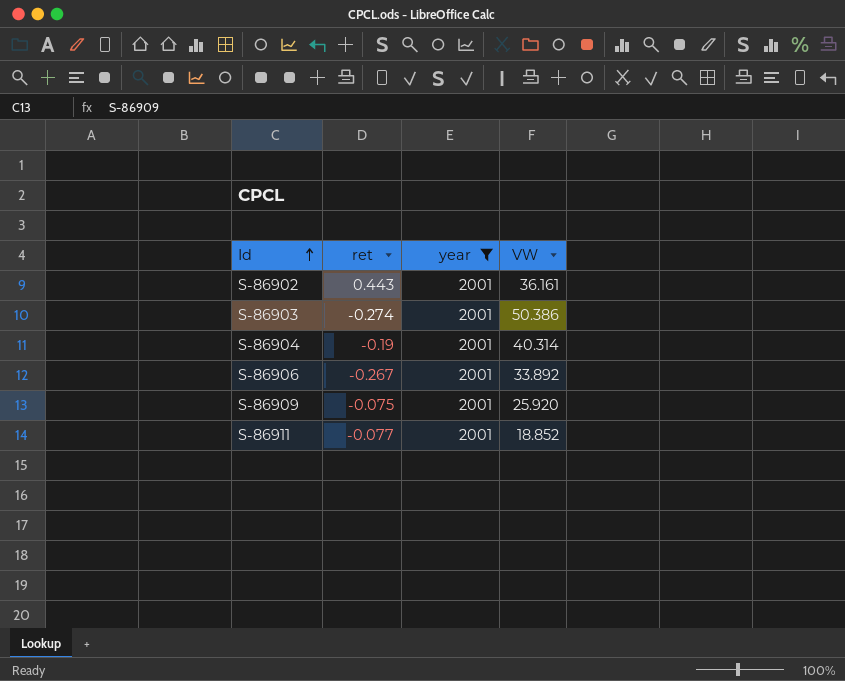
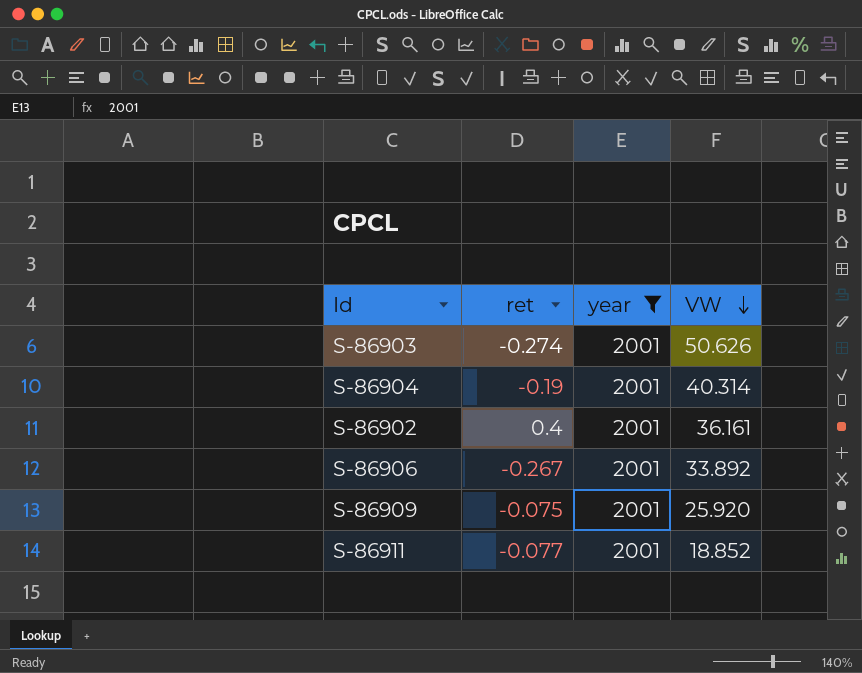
row order: Id ascending -> VW descending
S-86903 | VW: 50.386 -> 50.626
S-86902 | ret: 0.443 -> 0.4

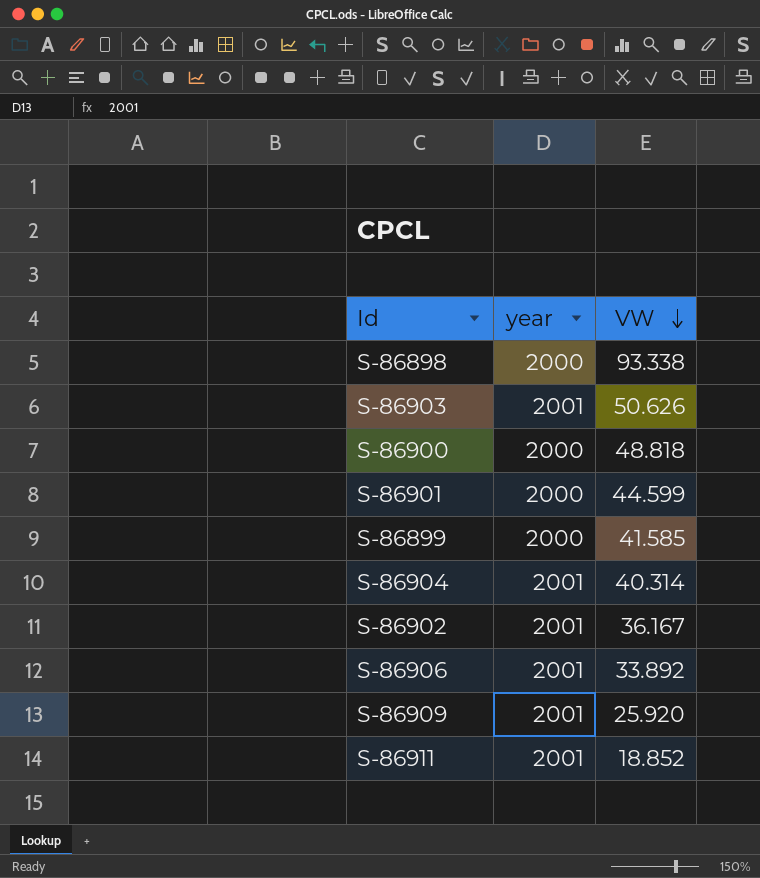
filter: year = 2001 -> none
column ret | position: 2 -> none
S-86902 | VW: 36.161 -> 36.167

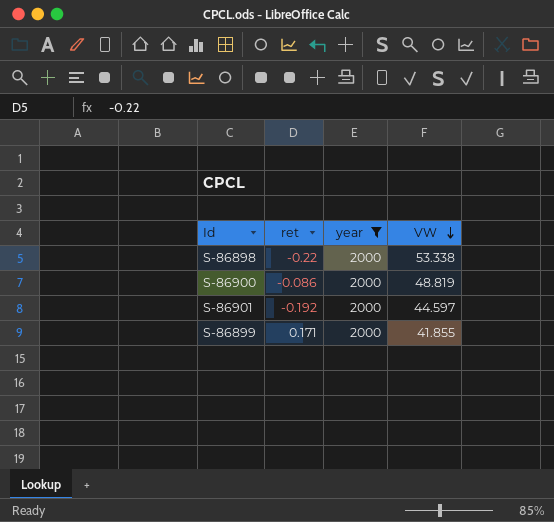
filter: none -> year = 2000
column ret | position: none -> 2
S-86898 | VW: 93.338 -> 53.338
S-86900 | VW: 48.818 -> 48.819
S-86901 | VW: 44.599 -> 44.597
S-86899 | VW: 41.585 -> 41.855

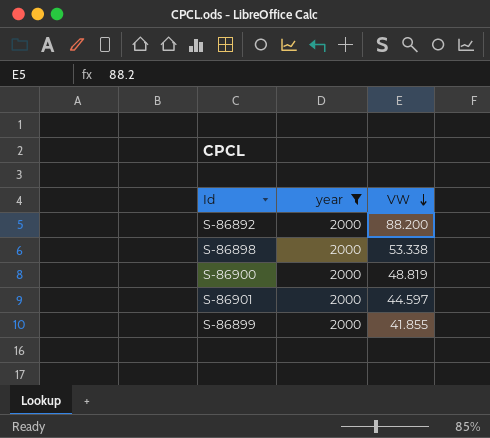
column ret | position: 2 -> none
row S-86892: none -> 2000 | 88.200

